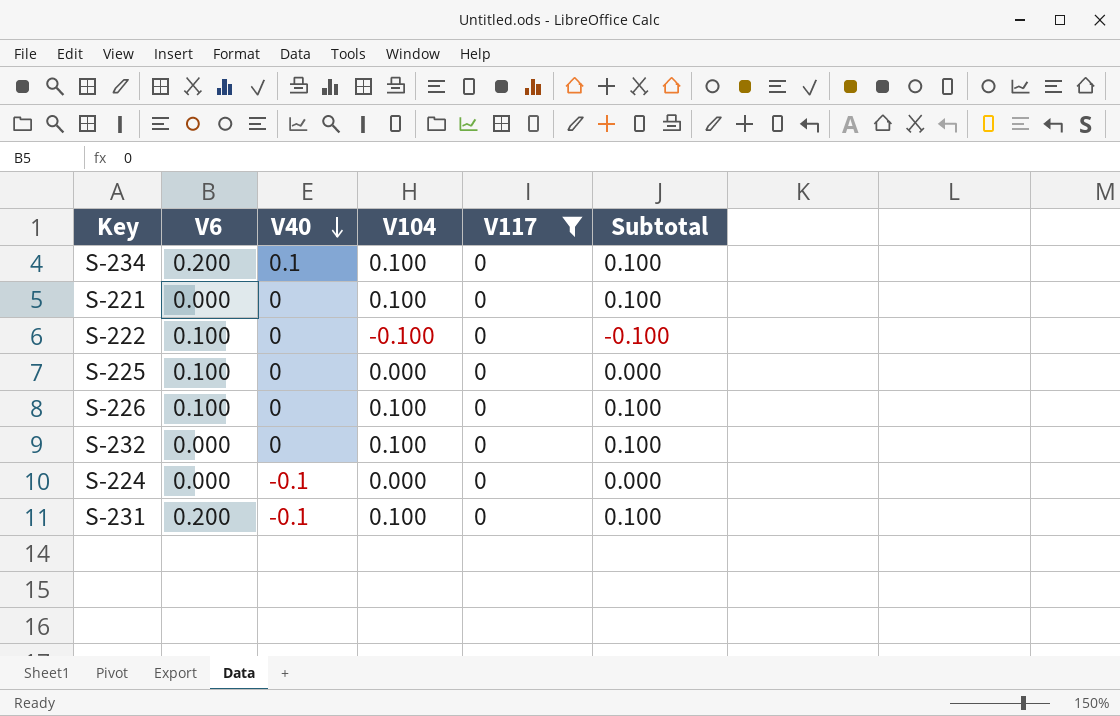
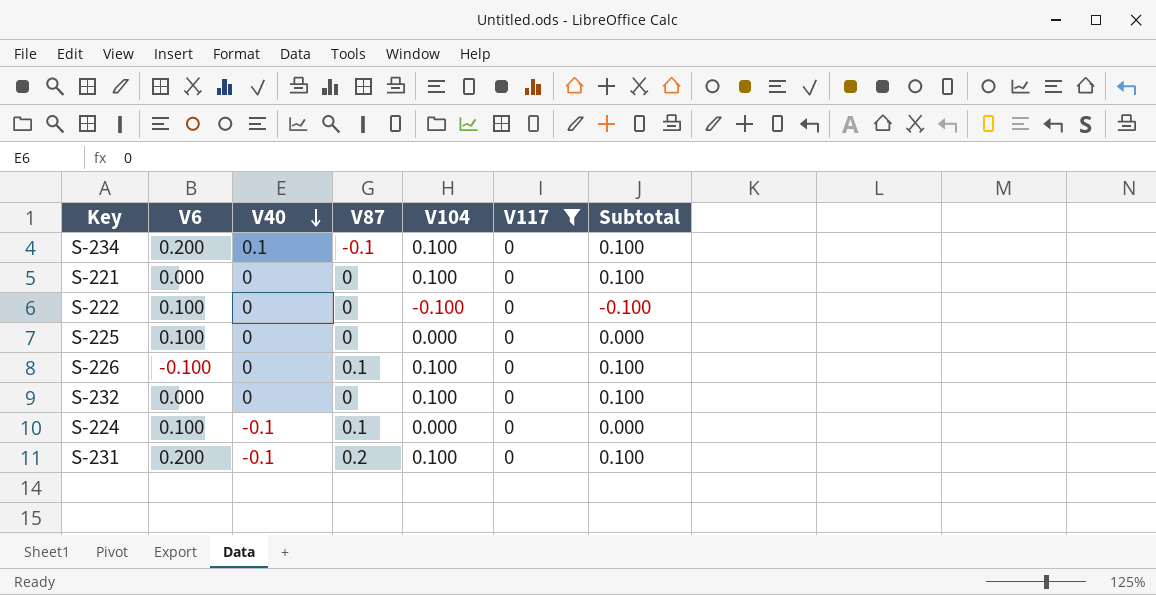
column V87 | position: none -> 4
S-226 | V6: 0.100 -> -0.100
S-224 | V6: 0.000 -> 0.100

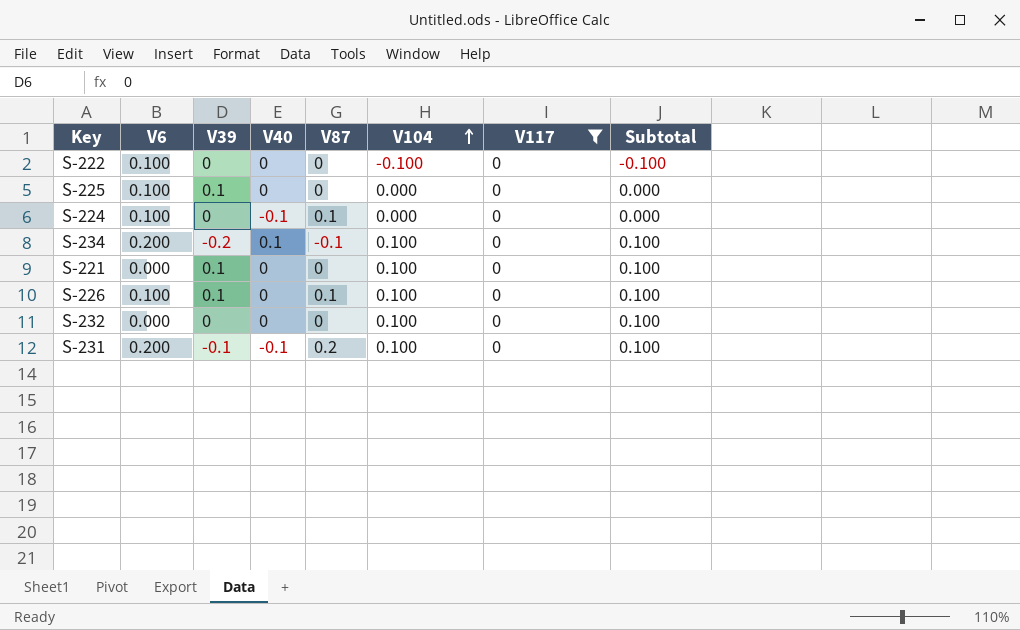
row order: V40 descending -> V104 ascending
column V39 | position: none -> 3
S-226 | V6: -0.100 -> 0.100

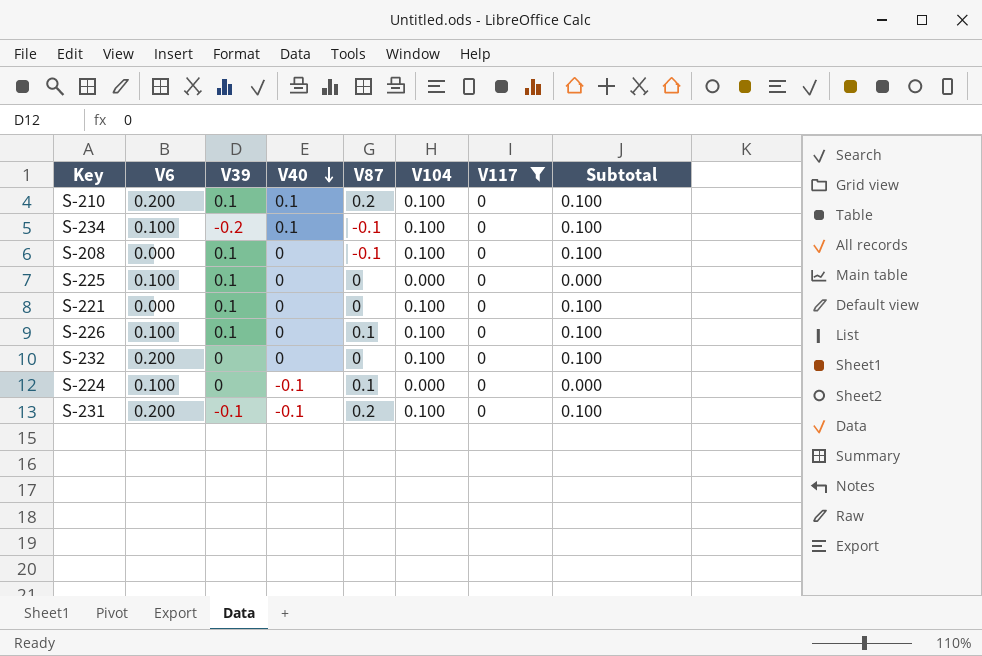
row order: V104 ascending -> V40 descending
row S-222: 0.100 | 0 | 0 | 0 | -0.100 | 0 | -0.100 -> none
row S-210: none -> 0.200 | 0.1 | 0.1 | 0.2 | 0.100 | 0 | 0.100
S-234 | V6: 0.200 -> 0.100
row S-208: none -> 0.000 | 0.1 | 0 | -0.1 | 0.100 | 0 | 0.100
S-232 | V6: 0.000 -> 0.200

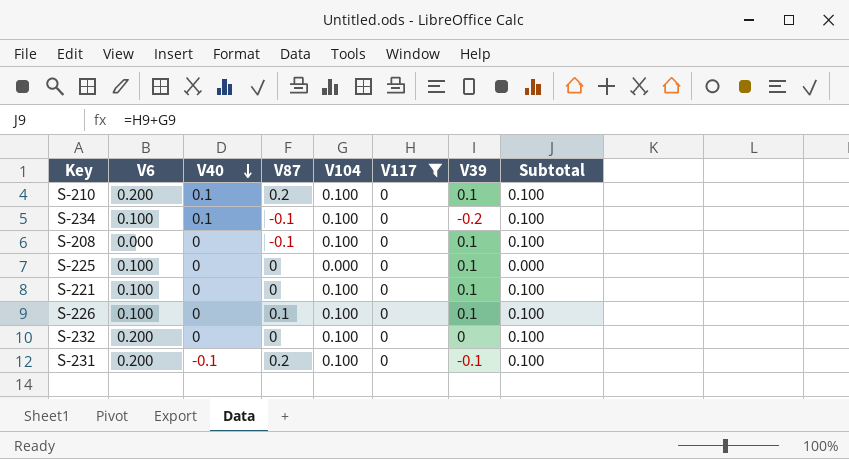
column V39 | position: 3 -> 7
row S-224: 0.100 | 0 | -0.1 | 0.1 | 0.000 | 0 | 0.000 -> none
S-221 | V6: 0.000 -> 0.100

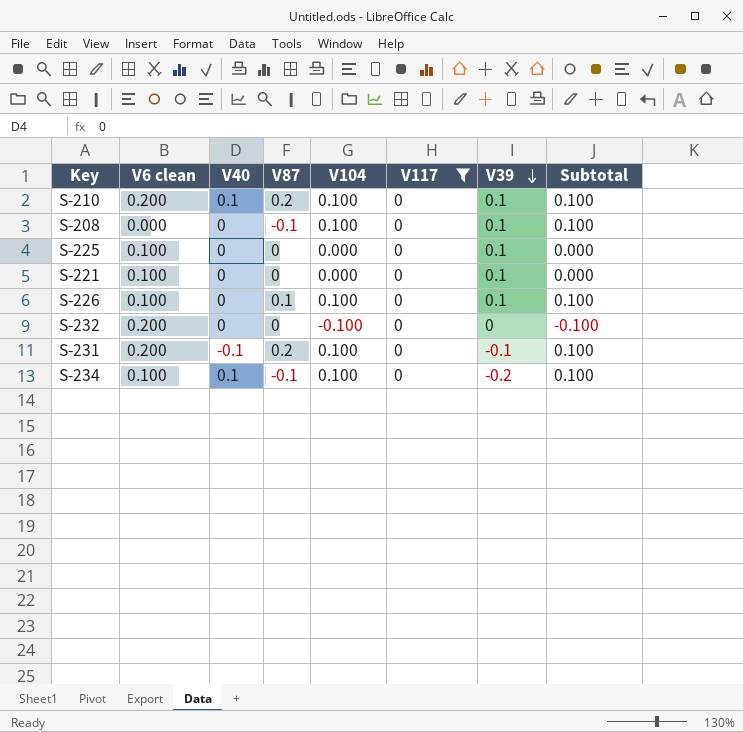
row order: V40 descending -> V39 descending
column name: V6 -> V6 clean
S-221 | V104: 0.100 -> 0.000
S-221 | Subtotal: 0.100 -> 0.000
S-232 | V104: 0.100 -> -0.100
S-232 | Subtotal: 0.100 -> -0.100

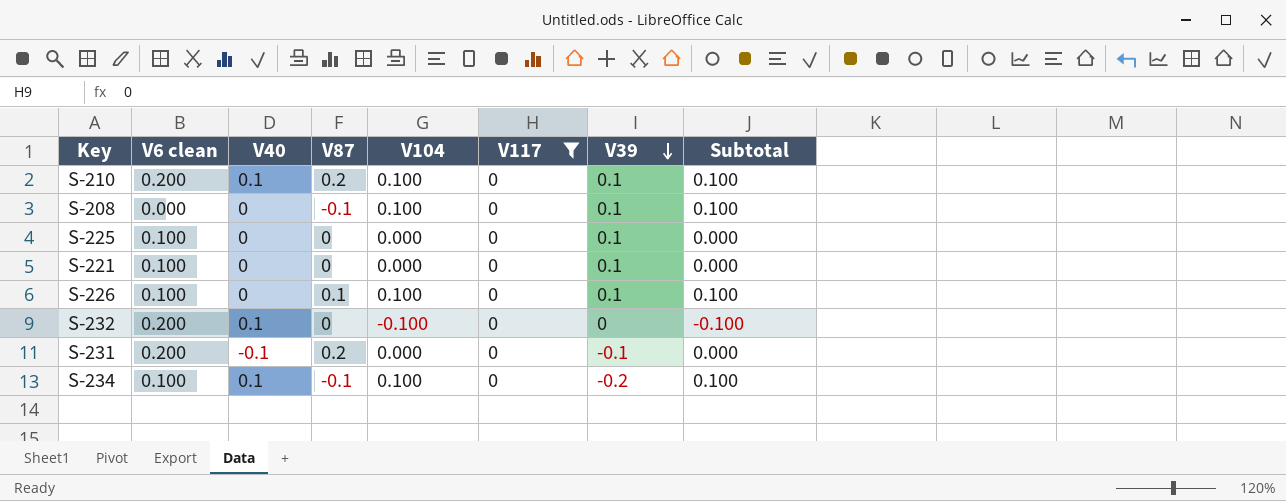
S-232 | V40: 0 -> 0.1
S-231 | V104: 0.100 -> 0.000
S-231 | Subtotal: 0.100 -> 0.000

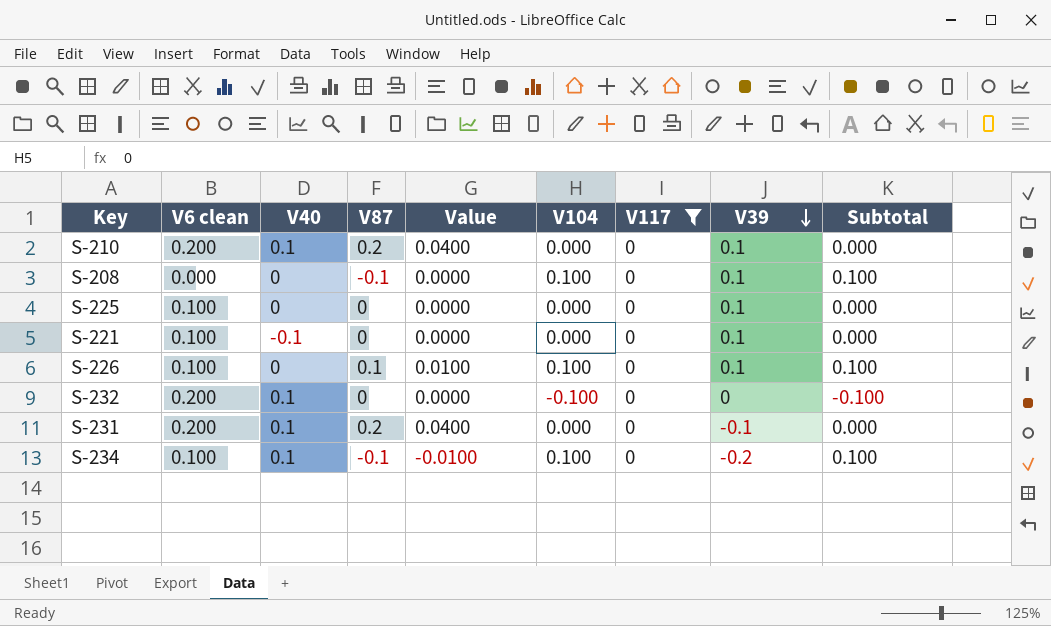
column Value | formula: none -> [V6 clean] * [V87]
S-210 | V104: 0.100 -> 0.000
S-210 | Subtotal: 0.100 -> 0.000
S-221 | V40: 0 -> -0.1
S-231 | V40: -0.1 -> 0.1

